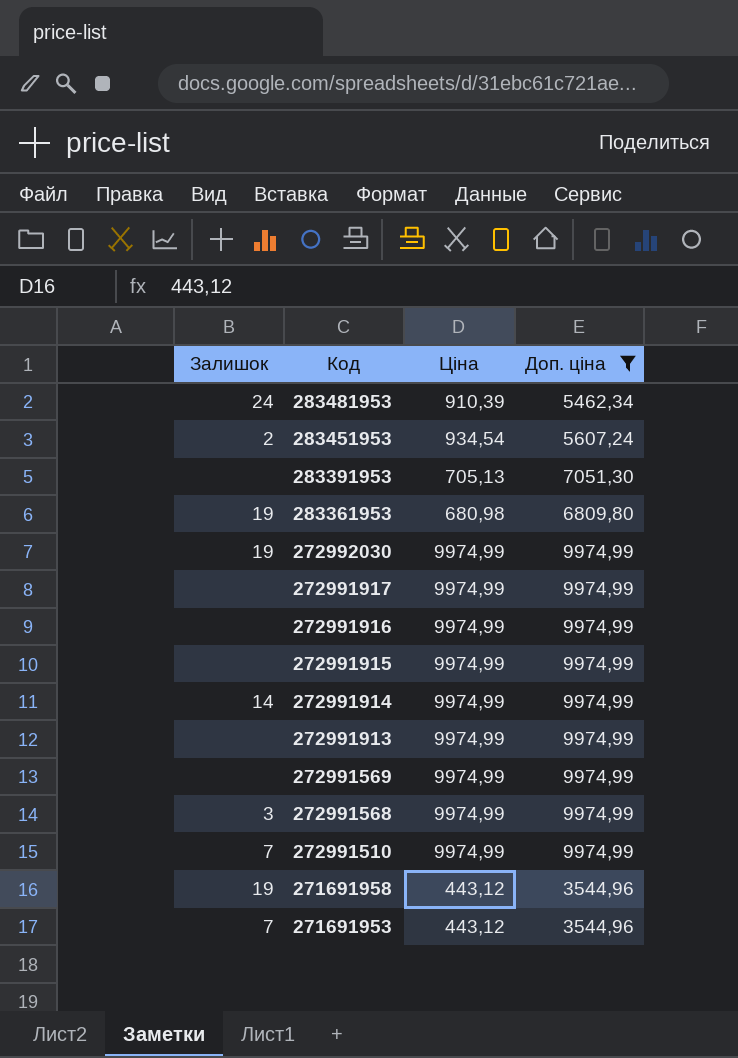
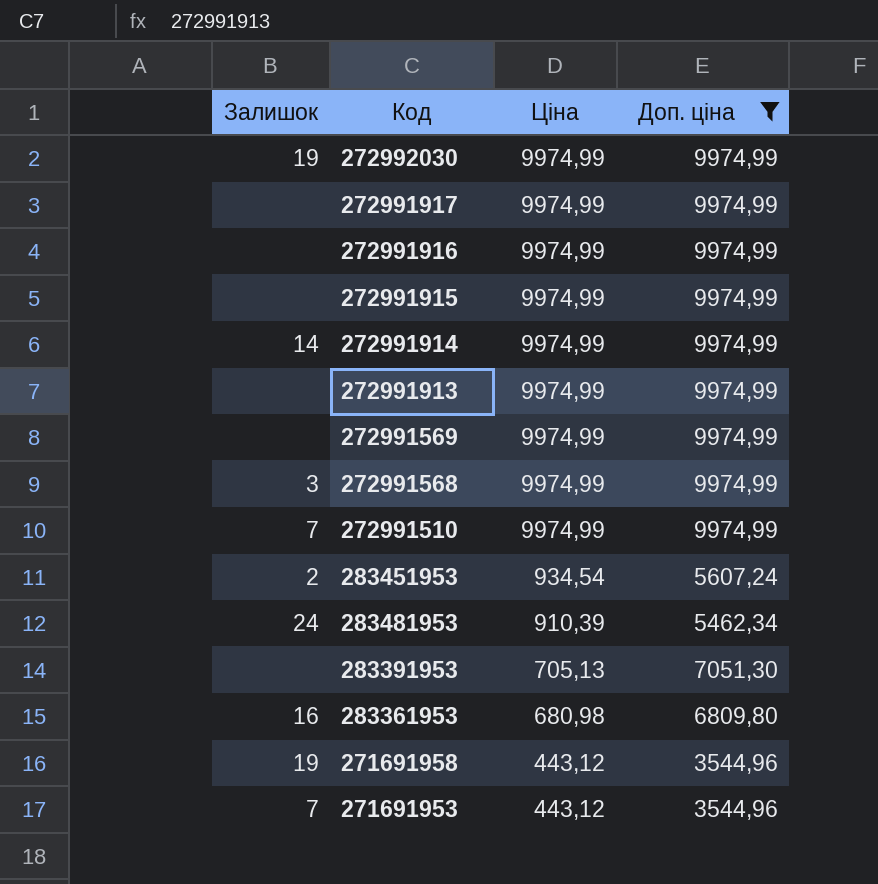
row order: Код descending -> Ціна descending
283361953 | Залишок: 19 -> 16

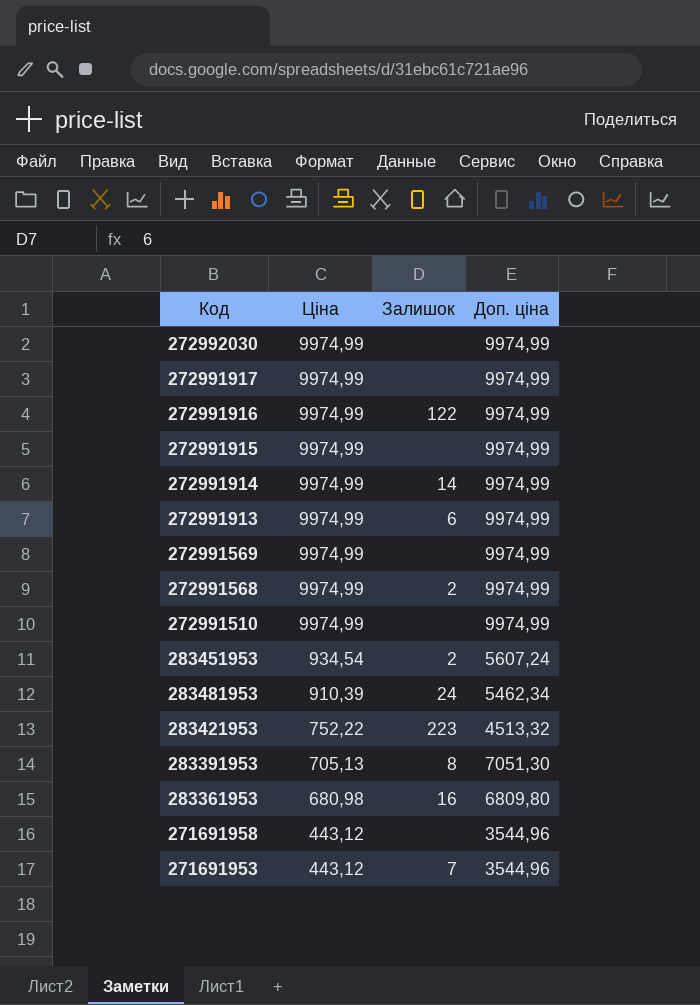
filter: Доп. ціна != 4513,32 -> none
column Залишок | position: 1 -> 3
272992030 | Залишок: 19 -> none
272991916 | Залишок: none -> 122
272991913 | Залишок: none -> 6
272991568 | Залишок: 3 -> 2
272991510 | Залишок: 7 -> none
283391953 | Залишок: none -> 8
271691958 | Залишок: 19 -> none

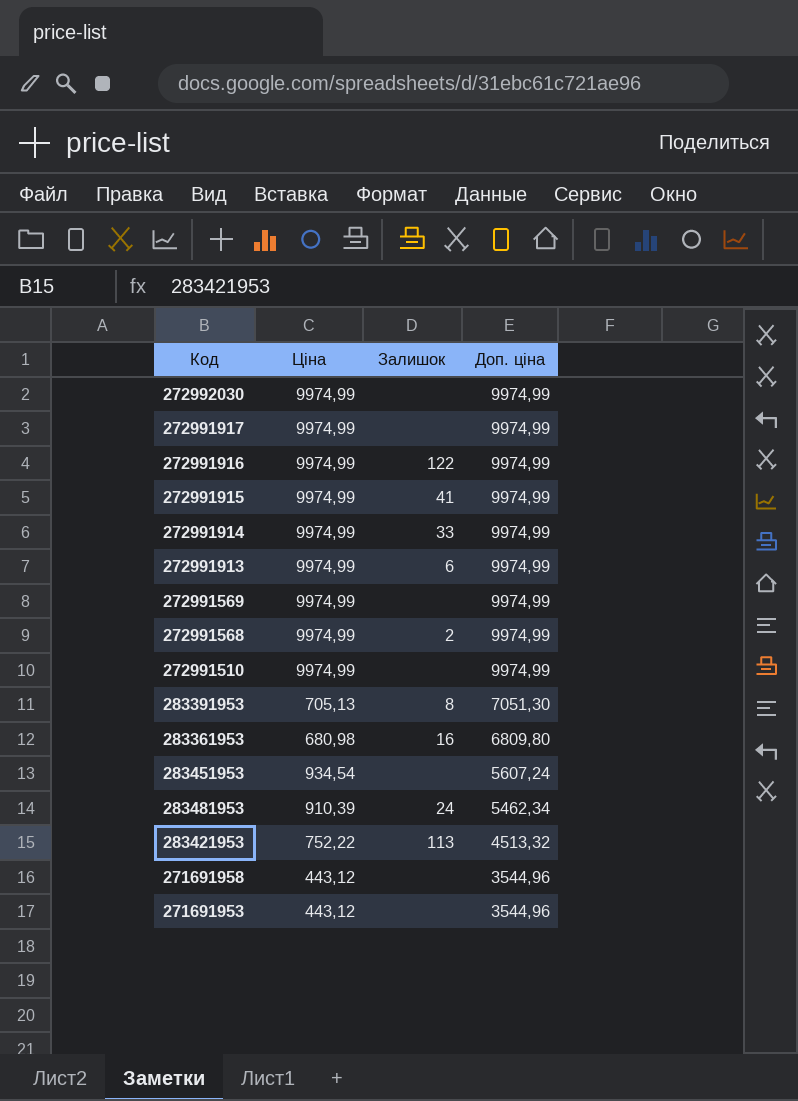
row order: Ціна descending -> Доп. ціна descending
272991915 | Залишок: none -> 41
272991914 | Залишок: 14 -> 33
283451953 | Залишок: 2 -> none
283421953 | Залишок: 223 -> 113
271691953 | Залишок: 7 -> none

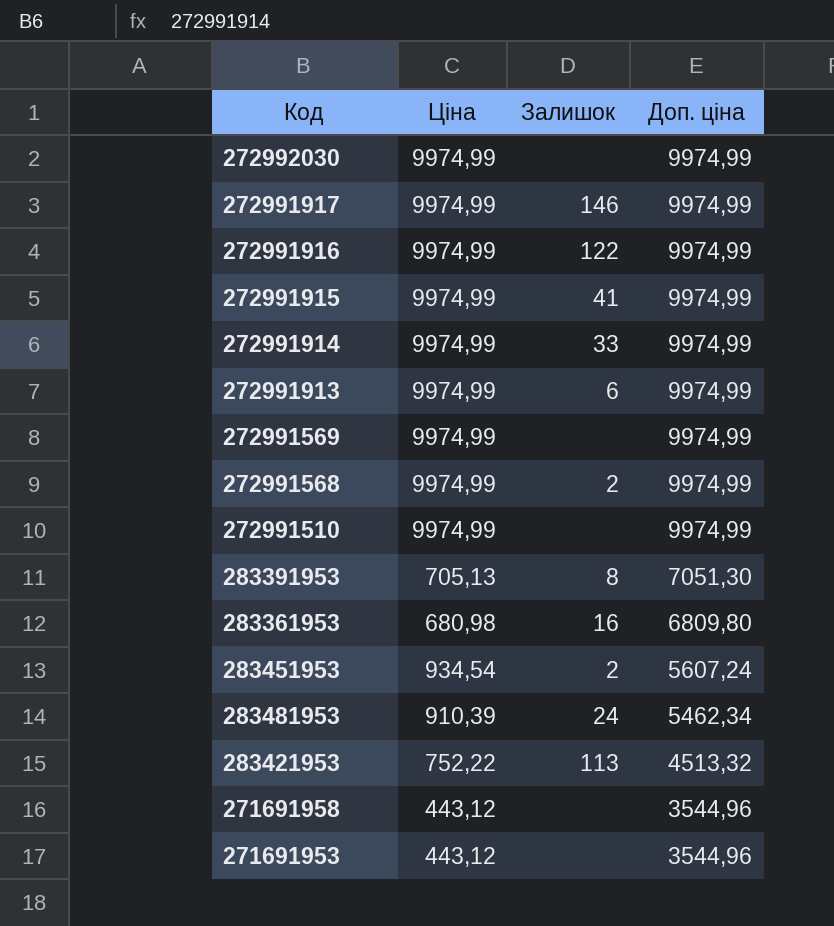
272991917 | Залишок: none -> 146
283451953 | Залишок: none -> 2

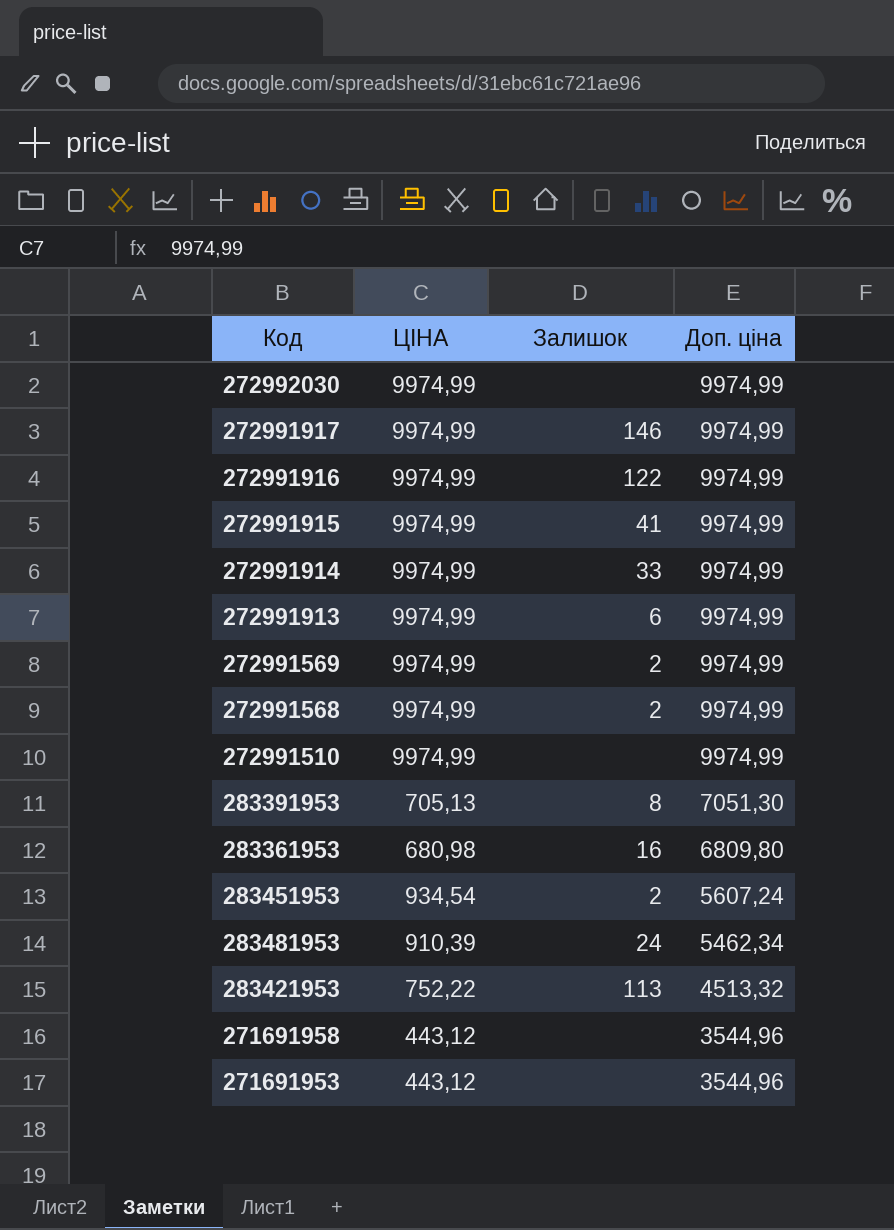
column name: Ціна -> ЦІНА
272991569 | Залишок: none -> 2

